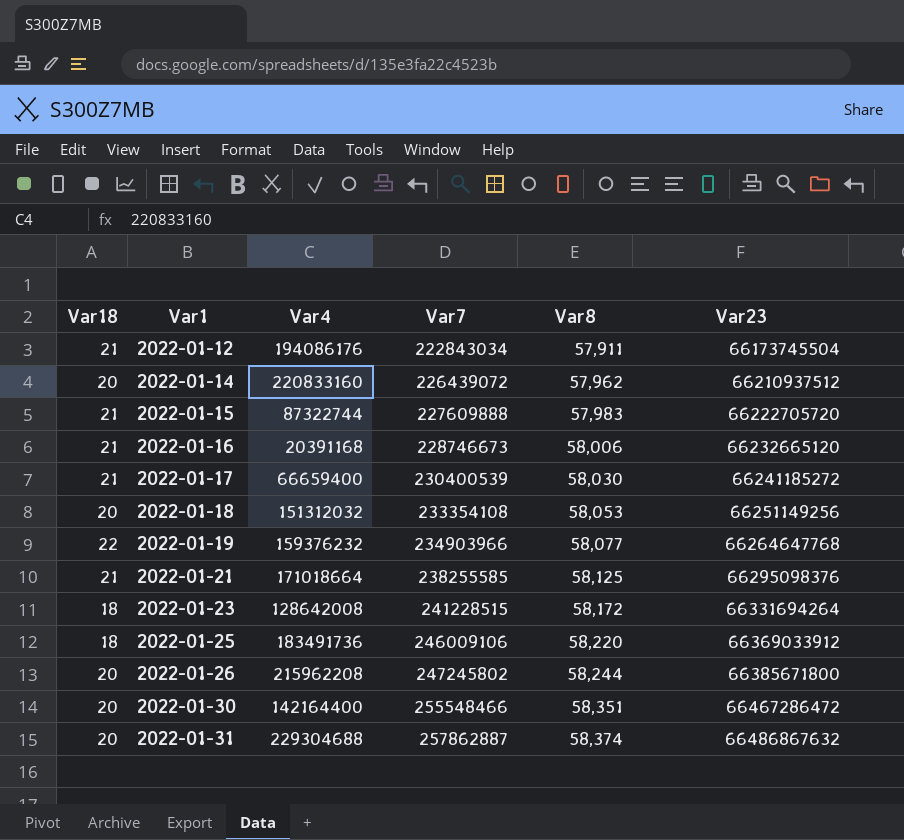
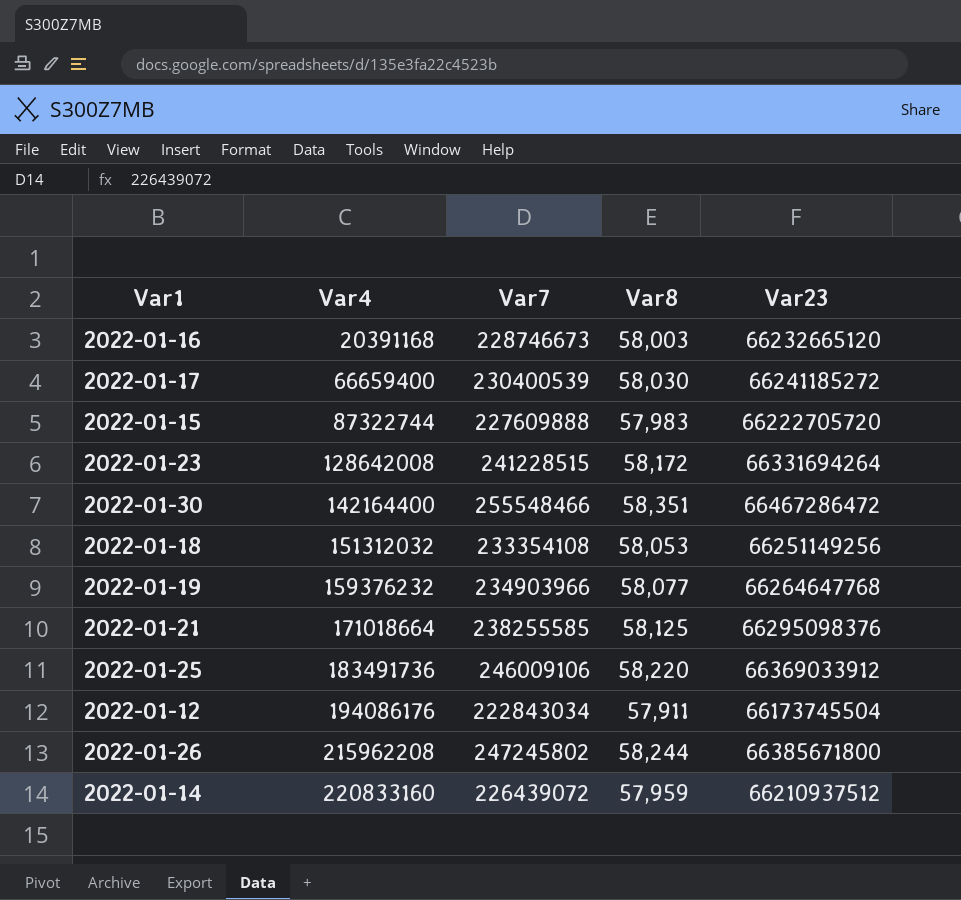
row order: Var1 ascending -> Var4 ascending
column Var18 | position: 1 -> none
row 2022-01-31: 20 | 229304688 | 257862887 | 58,374 | 66486867632 -> none
2022-01-16 | Var8: 58,006 -> 58,003
2022-01-14 | Var8: 57,962 -> 57,959

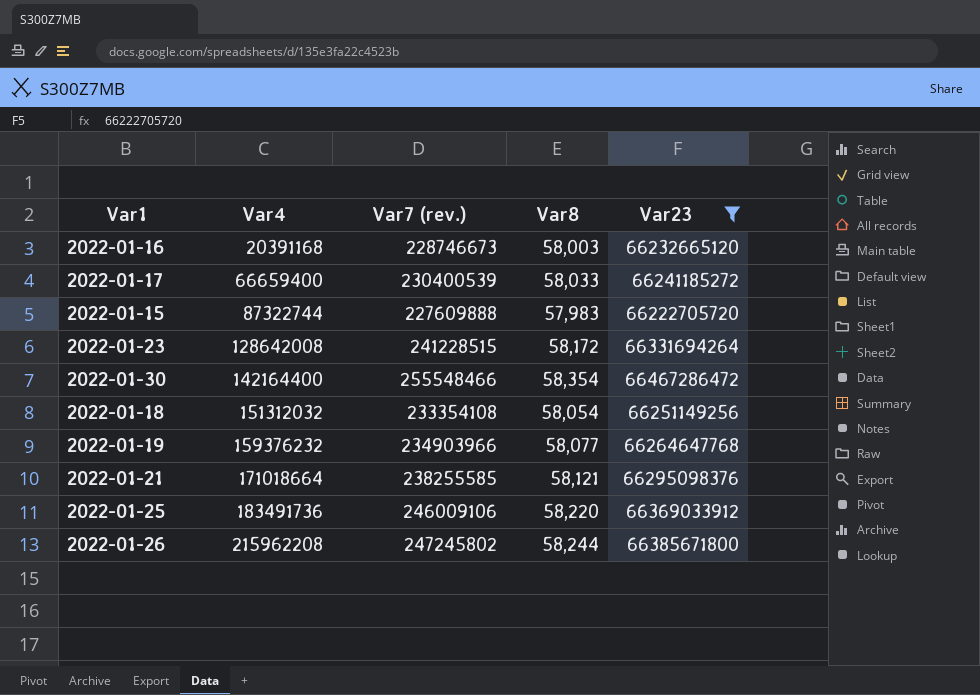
filter: none -> Var23 >= 66222705720
column name: Var7 -> Var7 (rev.)
2022-01-17 | Var8: 58,030 -> 58,033
2022-01-30 | Var8: 58,351 -> 58,354
2022-01-18 | Var8: 58,053 -> 58,054
2022-01-21 | Var8: 58,125 -> 58,121

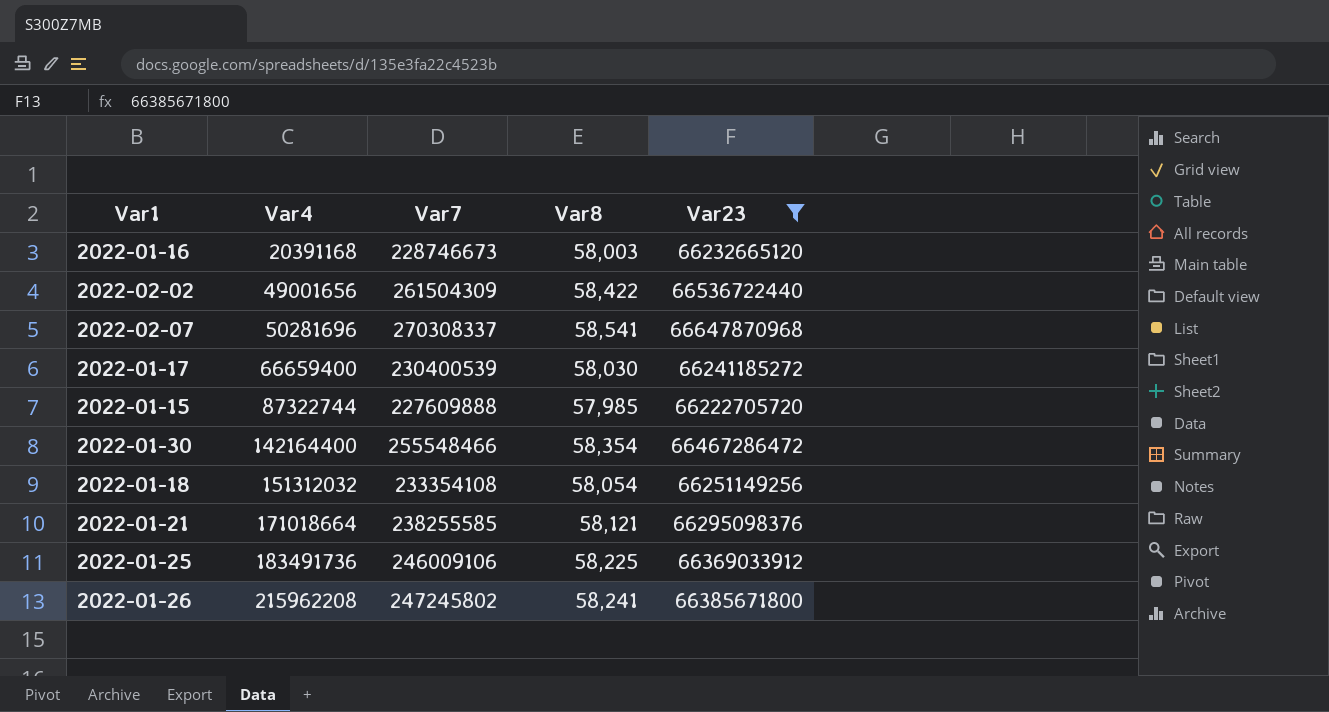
column name: Var7 (rev.) -> Var7
row 2022-01-23: 128642008 | 241228515 | 58,172 | 66331694264 -> none
row 2022-01-19: 159376232 | 234903966 | 58,077 | 66264647768 -> none
row 2022-02-02: none -> 49001656 | 261504309 | 58,422 | 66536722440
row 2022-02-07: none -> 50281696 | 270308337 | 58,541 | 66647870968
2022-01-17 | Var8: 58,033 -> 58,030
2022-01-15 | Var8: 57,983 -> 57,985
2022-01-25 | Var8: 58,220 -> 58,225
2022-01-26 | Var8: 58,244 -> 58,241

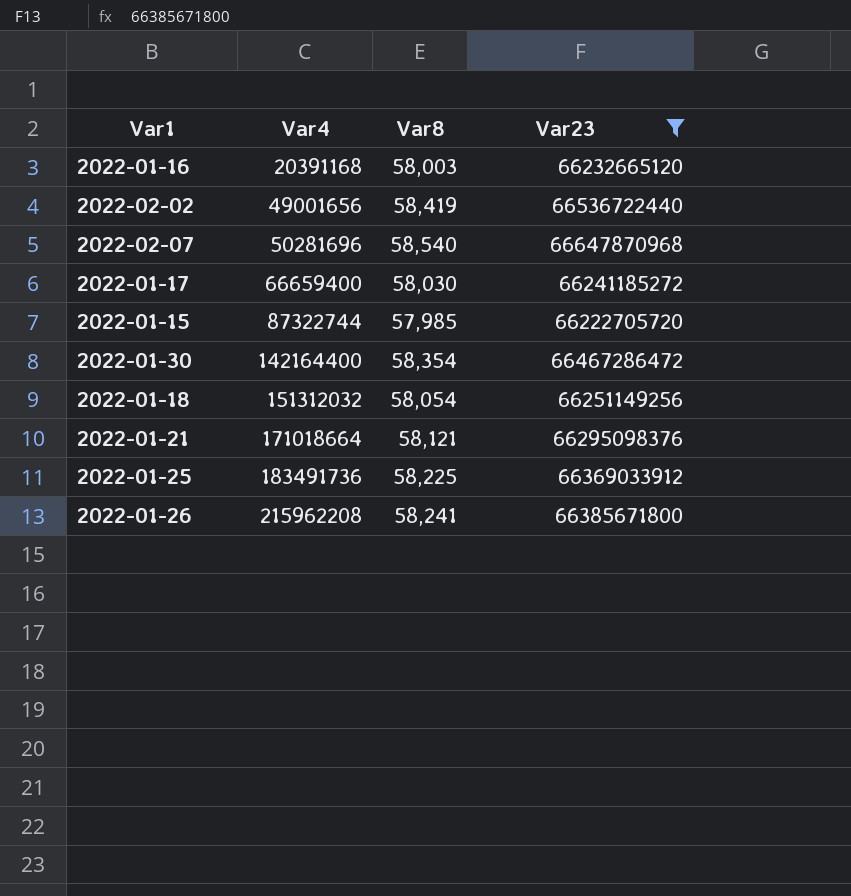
column Var7 | position: 3 -> none
2022-02-02 | Var8: 58,422 -> 58,419
2022-02-07 | Var8: 58,541 -> 58,540

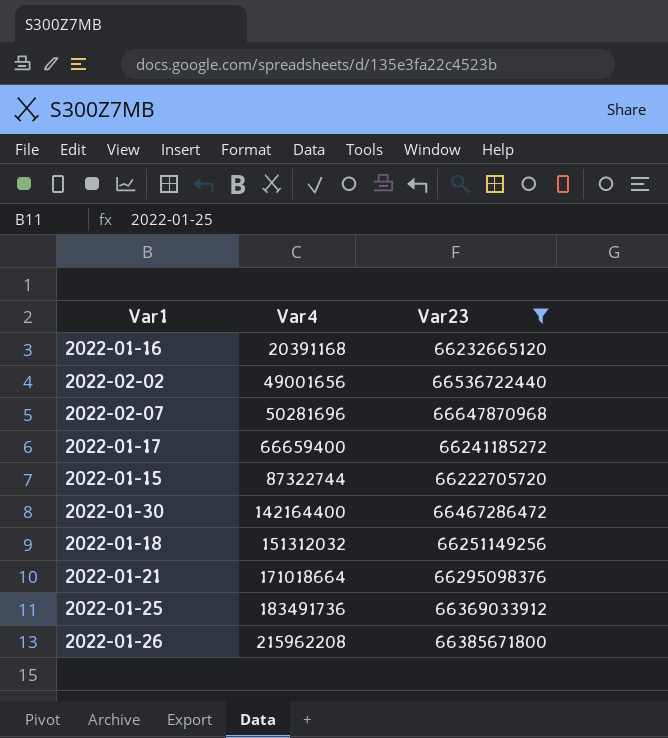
column Var8 | position: 3 -> none

